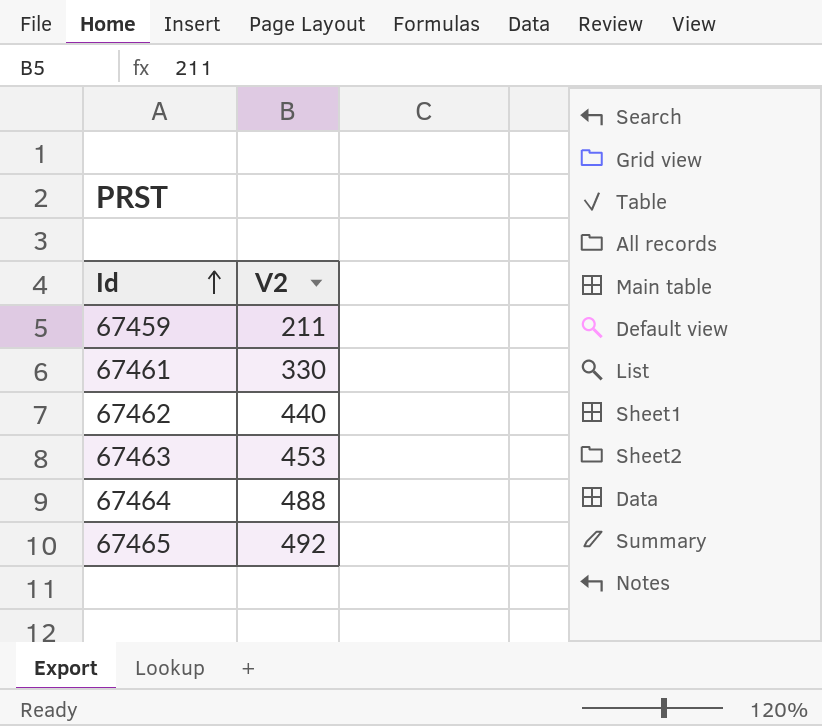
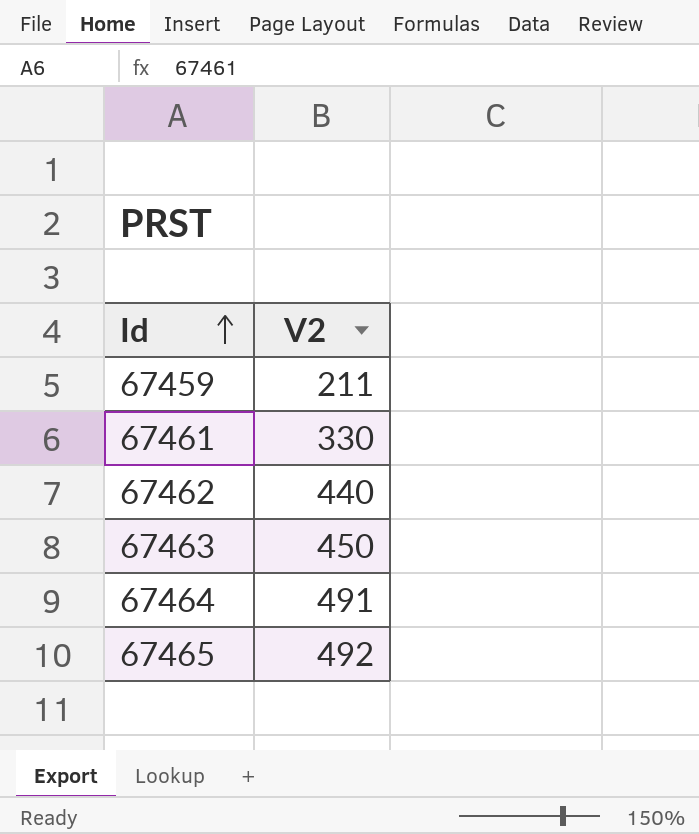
67463 | V2: 453 -> 450
67464 | V2: 488 -> 491

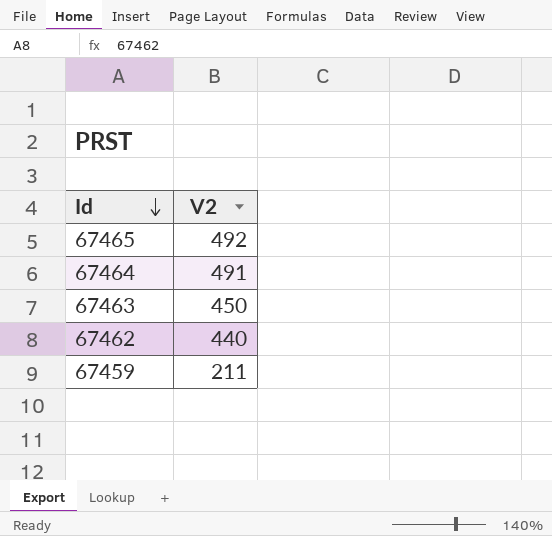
row order: Id ascending -> Id descending
row 67461: 330 -> none

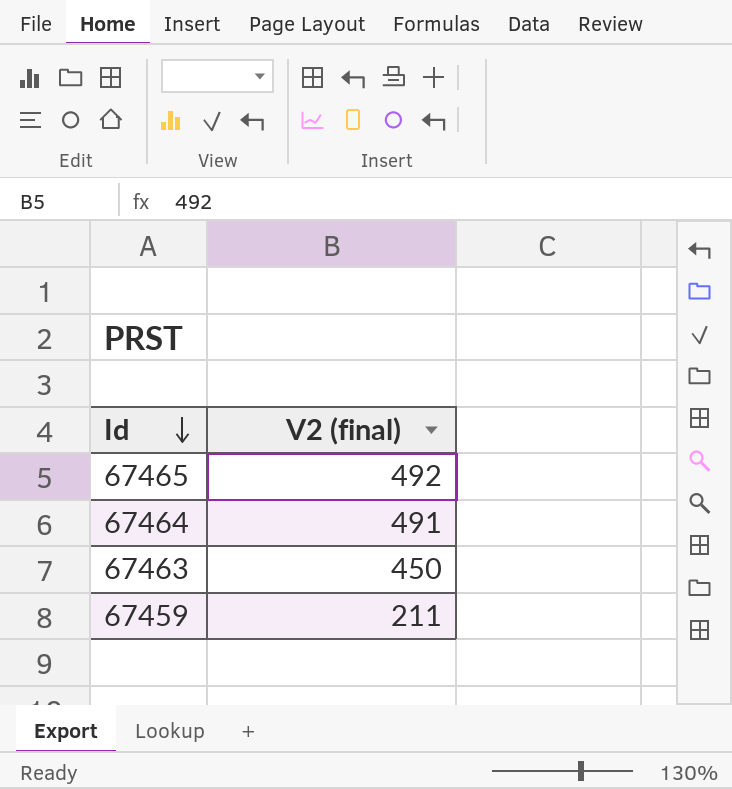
column name: V2 -> V2 (final)
row 67462: 440 -> none

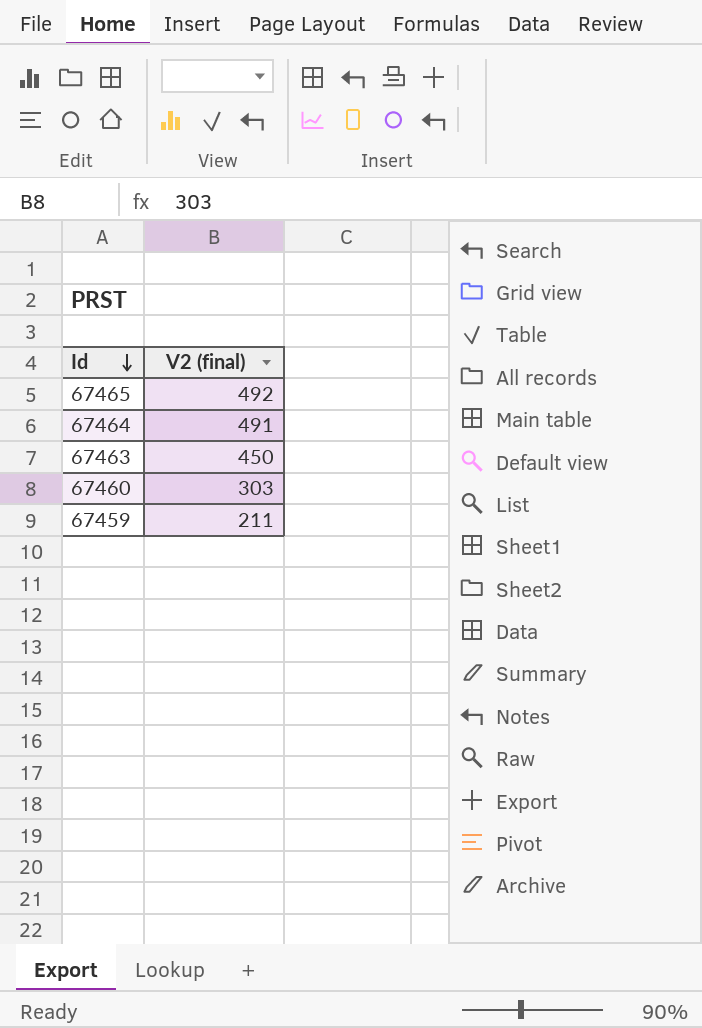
row 67460: none -> 303

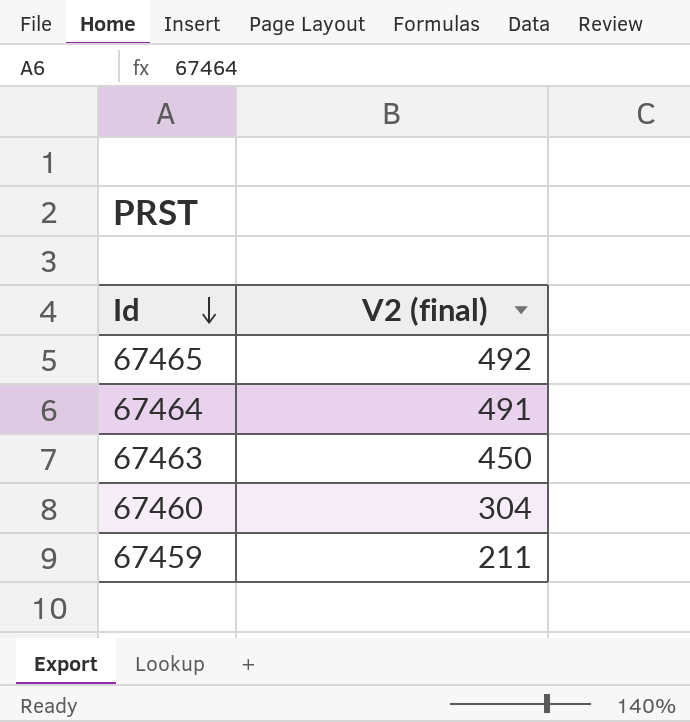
67460 | V2 (final): 303 -> 304

